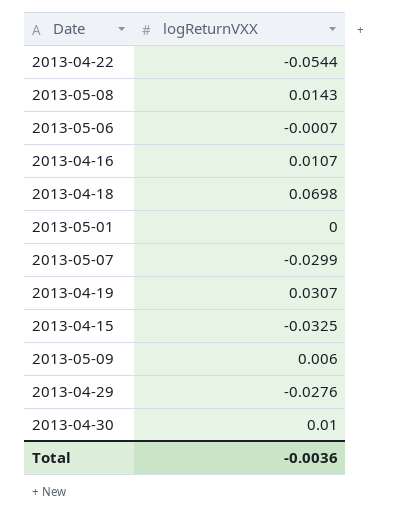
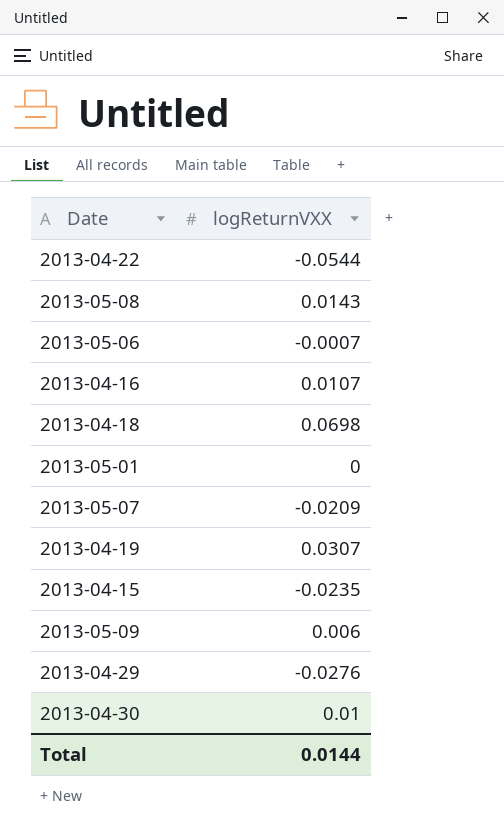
2013-05-07 | logReturnVXX: -0.0299 -> -0.0209
2013-04-15 | logReturnVXX: -0.0325 -> -0.0235
Total | logReturnVXX: -0.0036 -> 0.0144

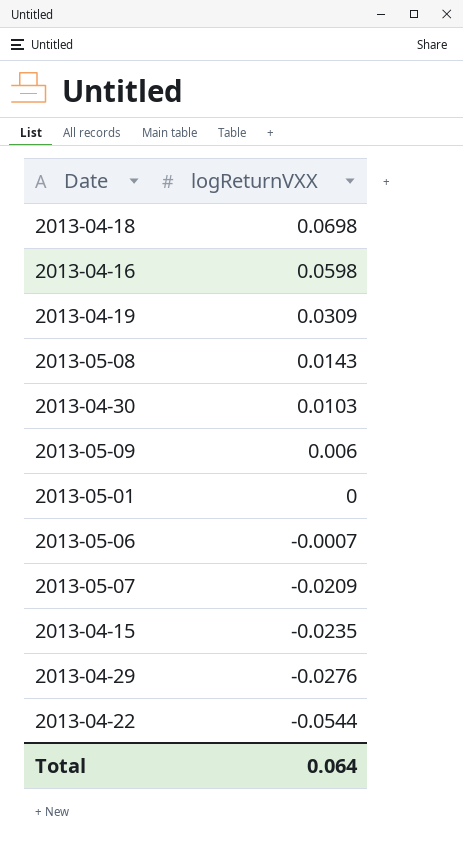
row order: none -> logReturnVXX descending
2013-04-16 | logReturnVXX: 0.0107 -> 0.0598
2013-04-19 | logReturnVXX: 0.0307 -> 0.0309
2013-04-30 | logReturnVXX: 0.01 -> 0.0103
Total | logReturnVXX: 0.0144 -> 0.064

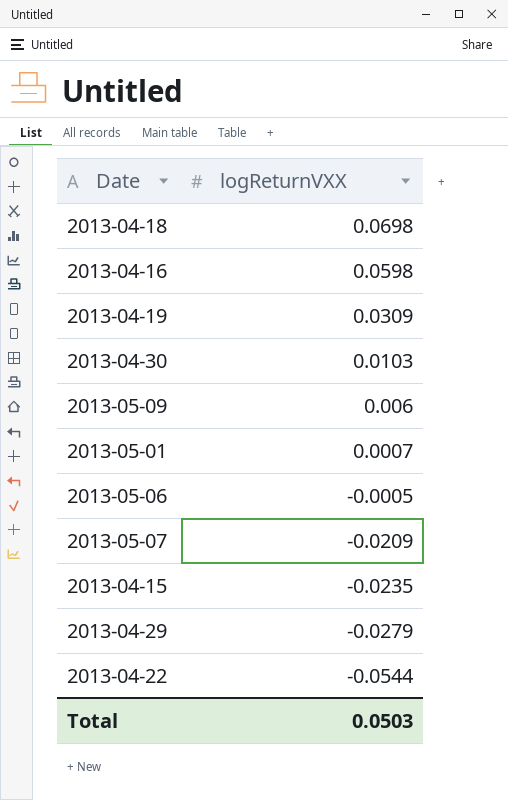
row 2013-05-08: 0.0143 -> none
2013-05-01 | logReturnVXX: 0 -> 0.0007
2013-05-06 | logReturnVXX: -0.0007 -> -0.0005
2013-04-29 | logReturnVXX: -0.0276 -> -0.0279
Total | logReturnVXX: 0.064 -> 0.0503

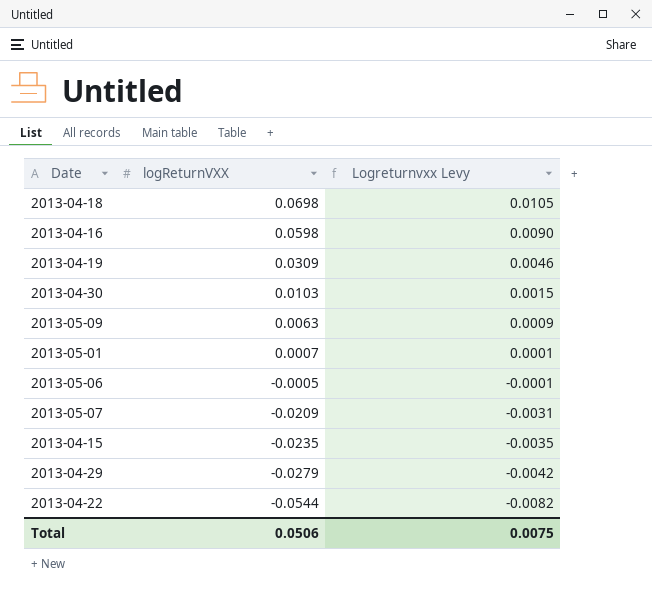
column Logreturnvxx Levy | formula: none -> [logReturnVXX] * 0.15
2013-05-09 | logReturnVXX: 0.006 -> 0.0063
Total | logReturnVXX: 0.0503 -> 0.0506

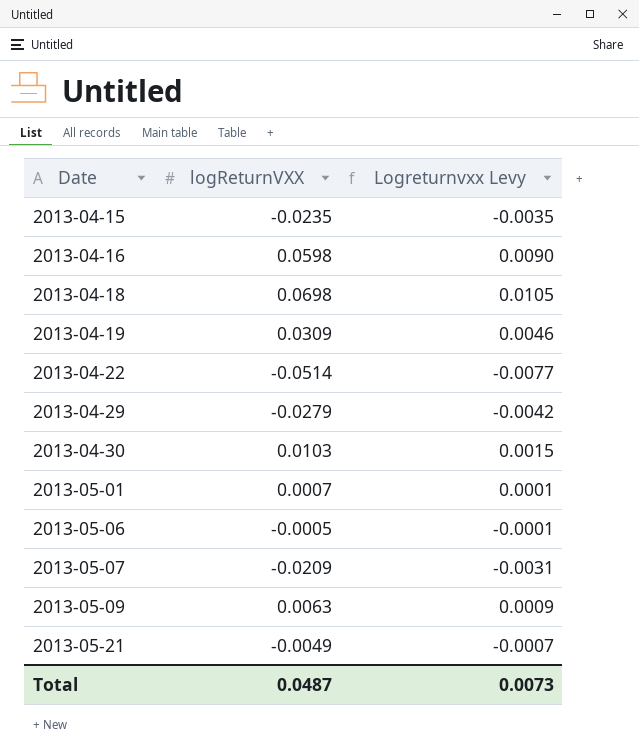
row order: logReturnVXX descending -> Date ascending
2013-04-22 | logReturnVXX: -0.0544 -> -0.0514
2013-04-22 | Logreturnvxx Levy: -0.0082 -> -0.0077
row 2013-05-21: none -> -0.0049 | -0.0007
Total | logReturnVXX: 0.0506 -> 0.0487
Total | Logreturnvxx Levy: 0.0075 -> 0.0073

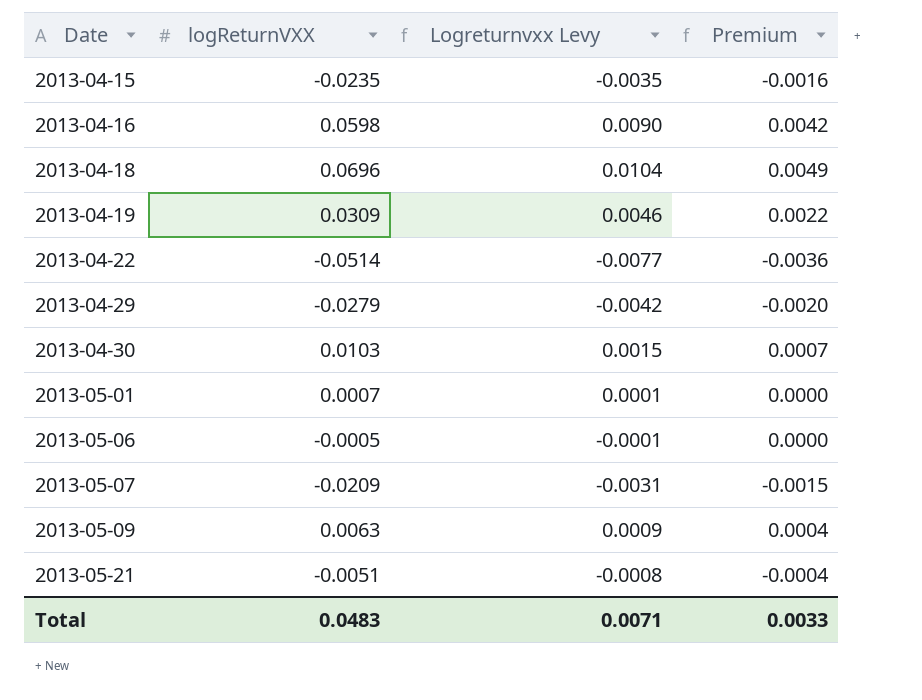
column Premium | formula: none -> [logReturnVXX] * 0.07
2013-04-18 | logReturnVXX: 0.0698 -> 0.0696
2013-04-18 | Logreturnvxx Levy: 0.0105 -> 0.0104
2013-05-21 | logReturnVXX: -0.0049 -> -0.0051
2013-05-21 | Logreturnvxx Levy: -0.0007 -> -0.0008
Total | logReturnVXX: 0.0487 -> 0.0483
Total | Logreturnvxx Levy: 0.0073 -> 0.0071

